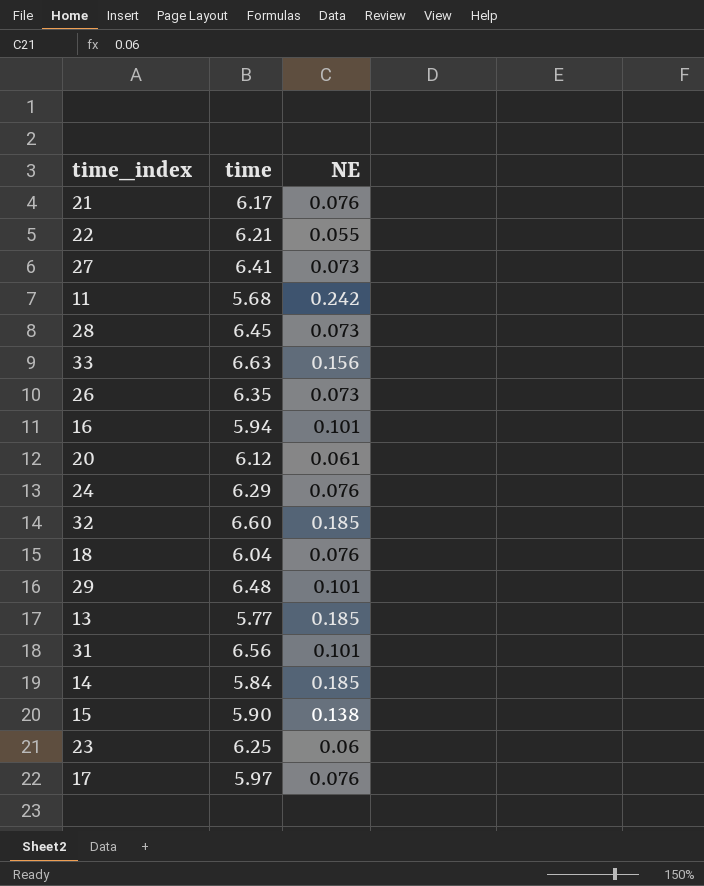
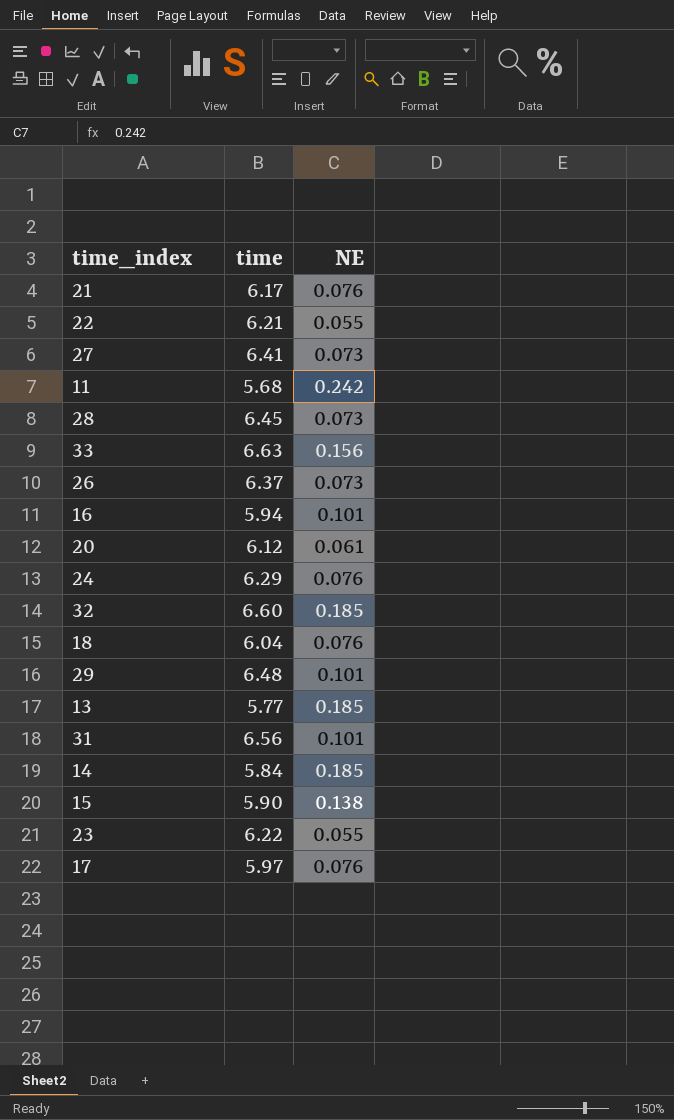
26 | time: 6.35 -> 6.37
23 | time: 6.25 -> 6.22
23 | NE: 0.06 -> 0.055

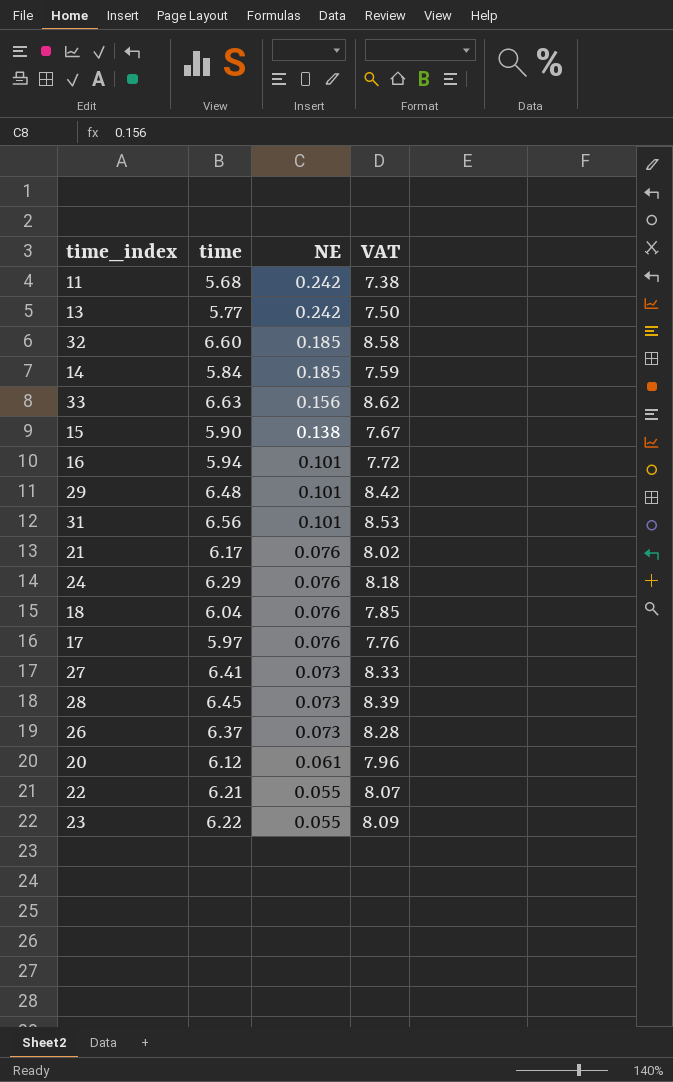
row order: none -> NE descending
column VAT | formula: none -> [time] * 1.3
13 | NE: 0.185 -> 0.242

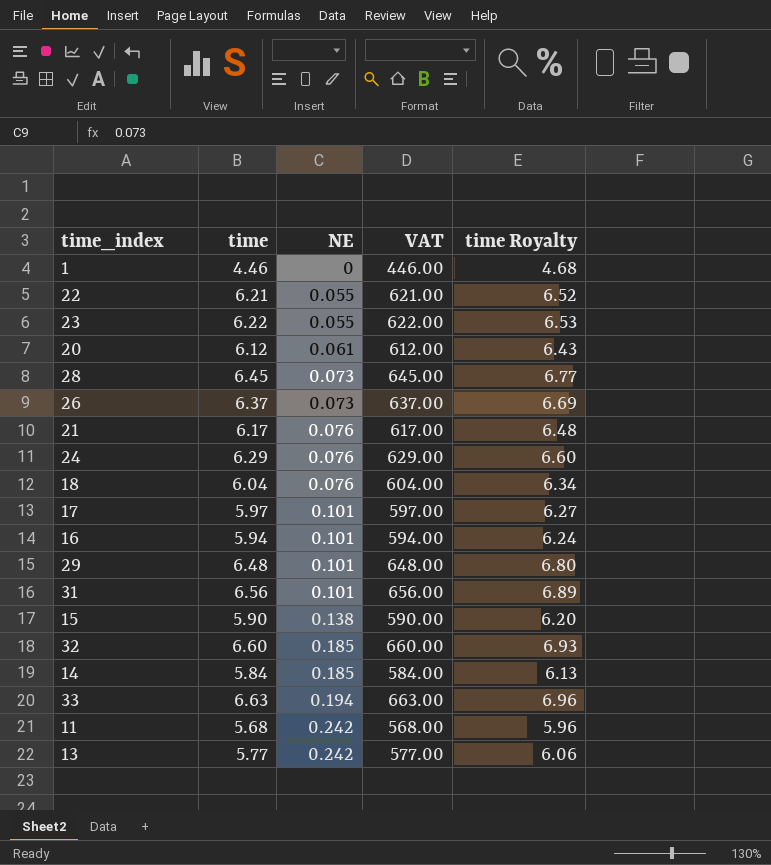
row order: NE descending -> NE ascending
column VAT | formula: [time] * 1.3 -> [time] * 100
column time Royalty | formula: none -> [time] * 1.05
row 27: 6.41 | 0.073 | 8.33 -> none
row 1: none -> 4.46 | 0 | 446.00 | 4.68
17 | NE: 0.076 -> 0.101
33 | NE: 0.156 -> 0.194

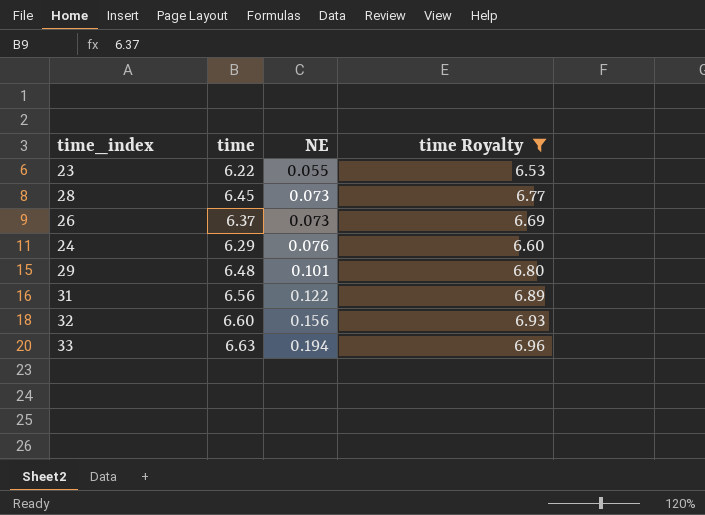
filter: none -> time Royalty >= 6.53
column VAT | formula: [time] * 100 -> none
31 | NE: 0.101 -> 0.122
32 | NE: 0.185 -> 0.156

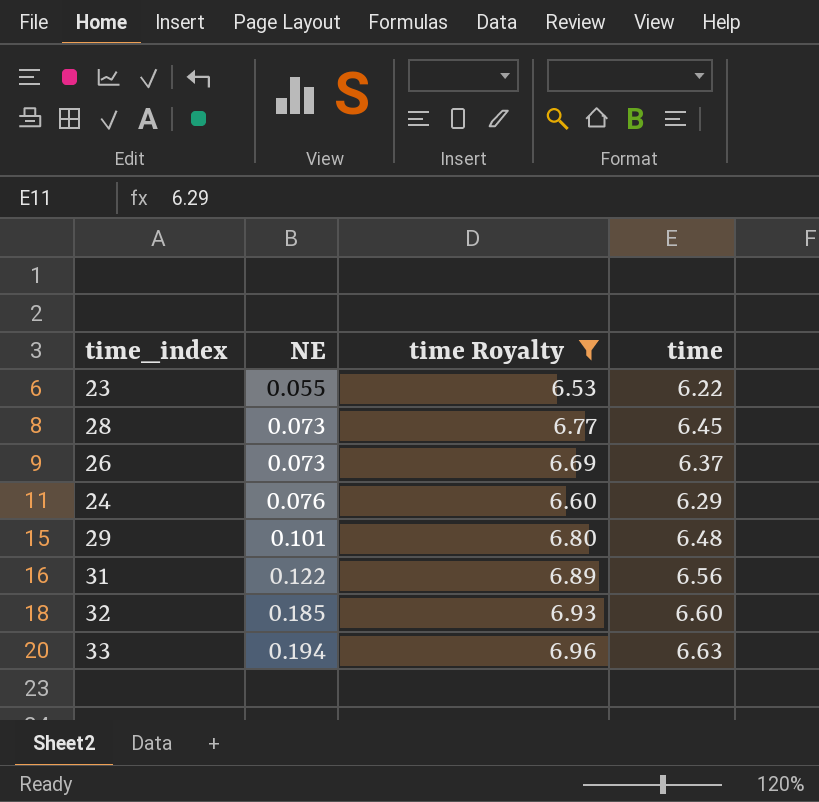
column time | position: 2 -> 4
32 | NE: 0.156 -> 0.185

